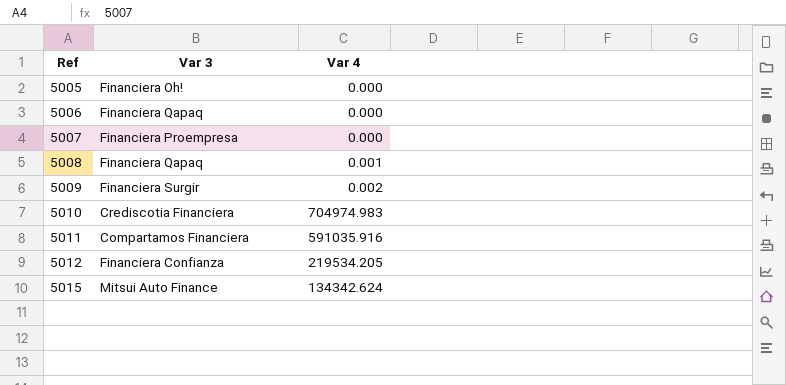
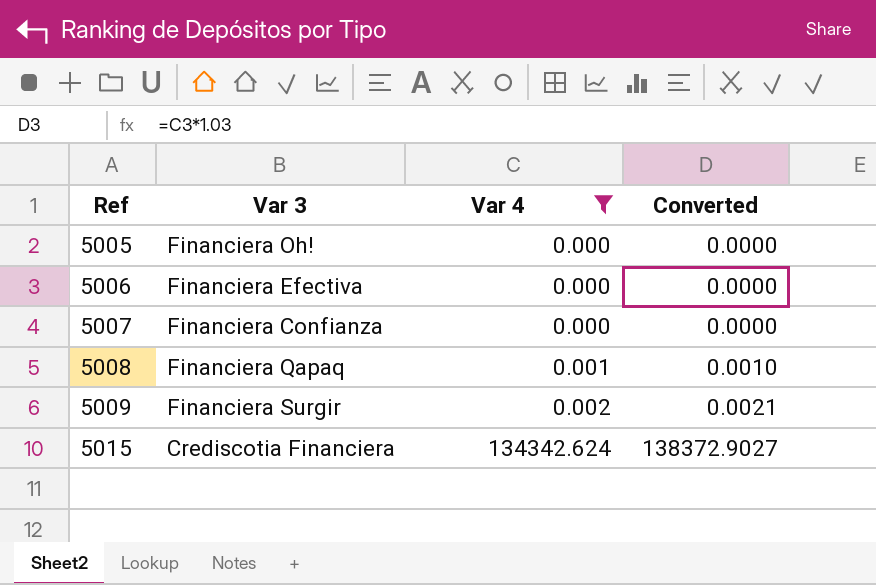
filter: none -> Var 4 <= 134342.624
column Converted | formula: none -> [Var 4] * 1.03
5006 | Var 3: Financiera Qapaq -> Financiera Efectiva
5007 | Var 3: Financiera Proempresa -> Financiera Confianza
5015 | Var 3: Mitsui Auto Finance -> Crediscotia Financiera

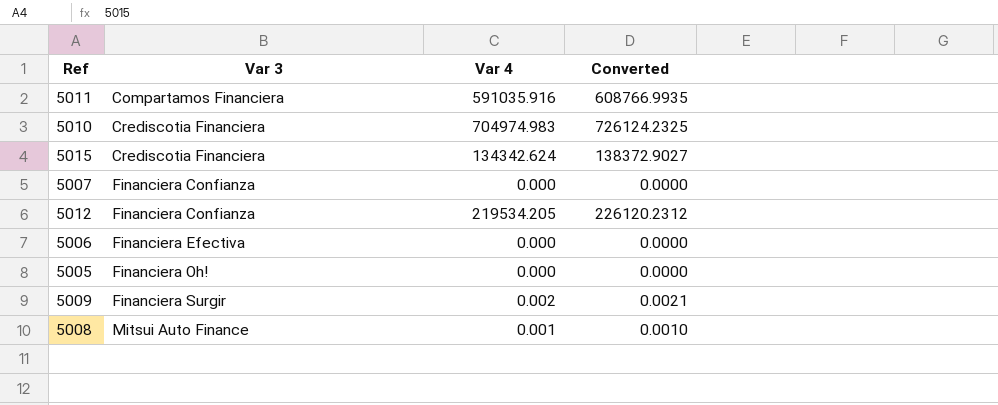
filter: Var 4 <= 134342.624 -> none
row order: Ref ascending -> Var 3 ascending
5008 | Var 3: Financiera Qapaq -> Mitsui Auto Finance

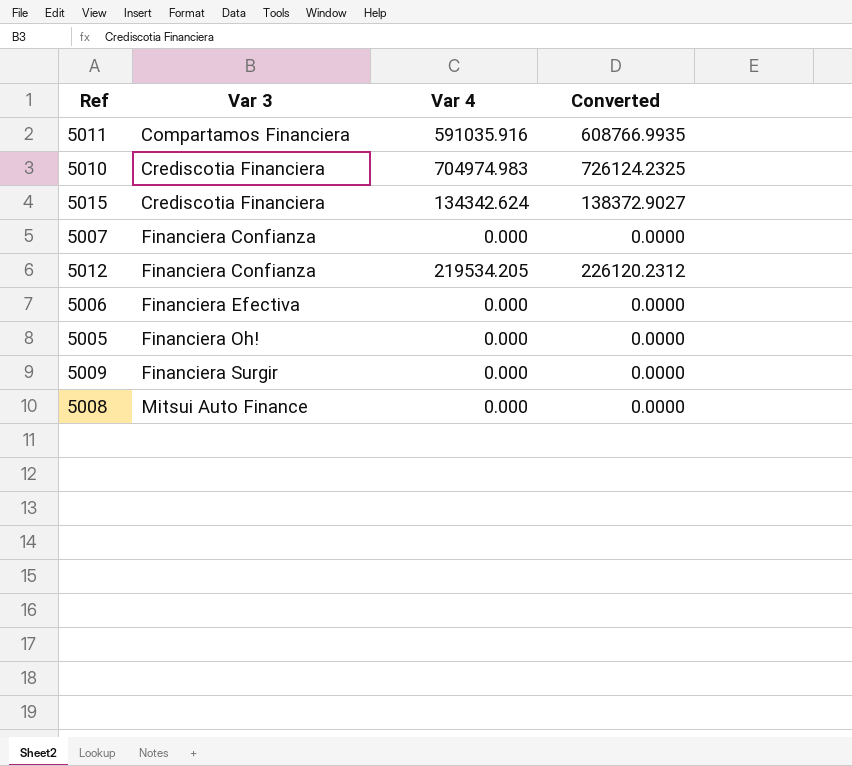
5009 | Var 4: 0.002 -> 0.000
5009 | Converted: 0.0021 -> 0.0000
5008 | Var 4: 0.001 -> 0.000
5008 | Converted: 0.0010 -> 0.0000

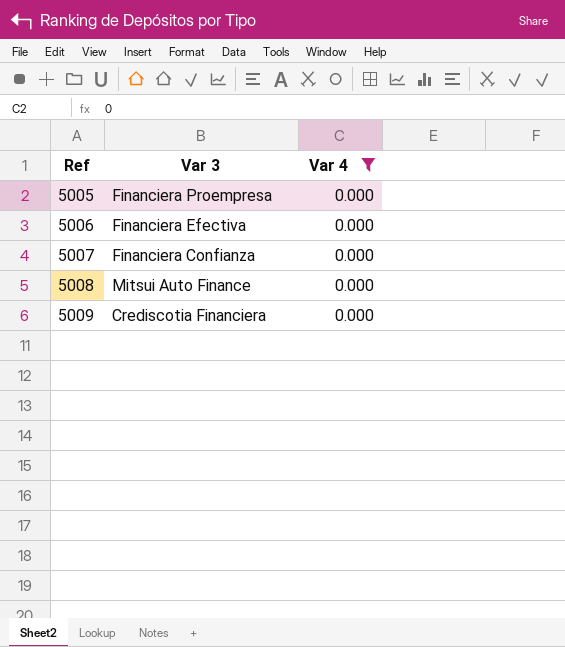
filter: none -> Var 4 = 0.000
row order: Var 3 ascending -> Ref ascending
column Converted | formula: [Var 4] * 1.03 -> none
5005 | Var 3: Financiera Oh! -> Financiera Proempresa
5009 | Var 3: Financiera Surgir -> Crediscotia Financiera

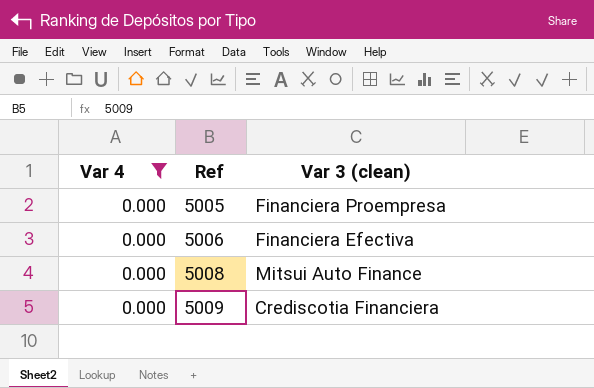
column Var 4 | position: 3 -> 1
column name: Var 3 -> Var 3 (clean)
row 5007: Financiera Confianza | 0.000 -> none

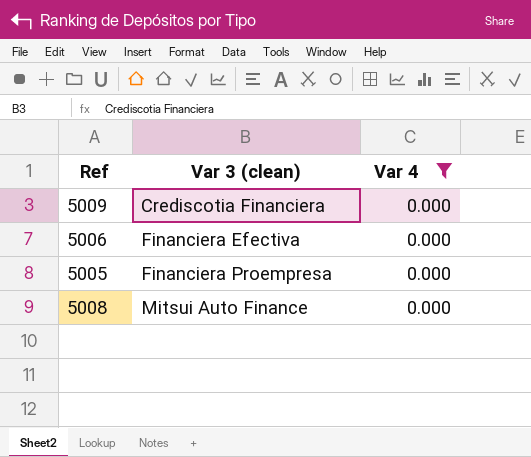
row order: Ref ascending -> Var 3 (clean) ascending
column Var 4 | position: 1 -> 3

